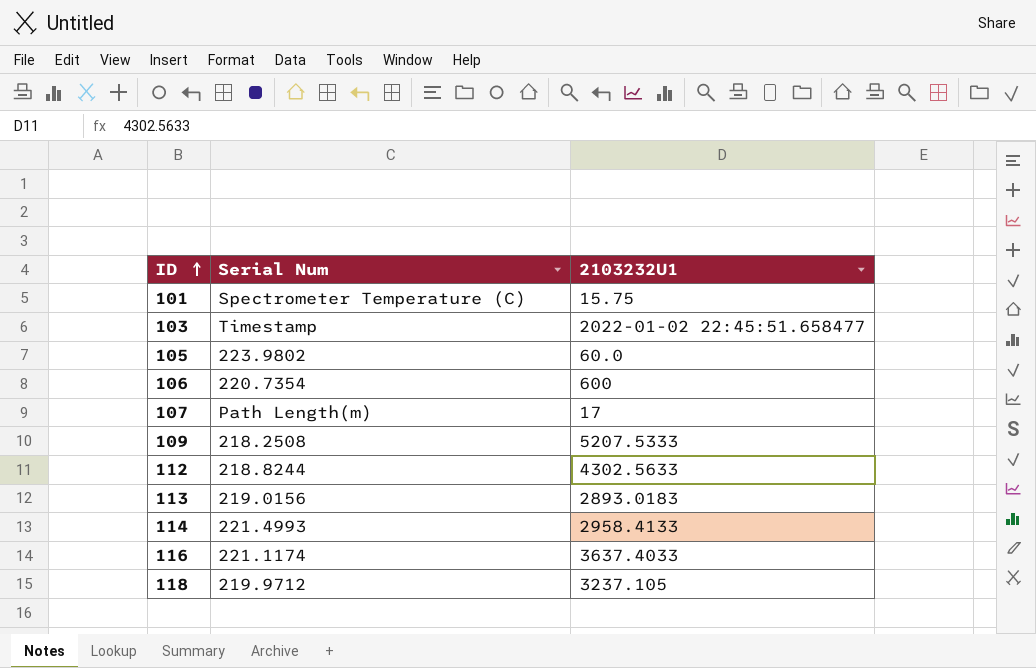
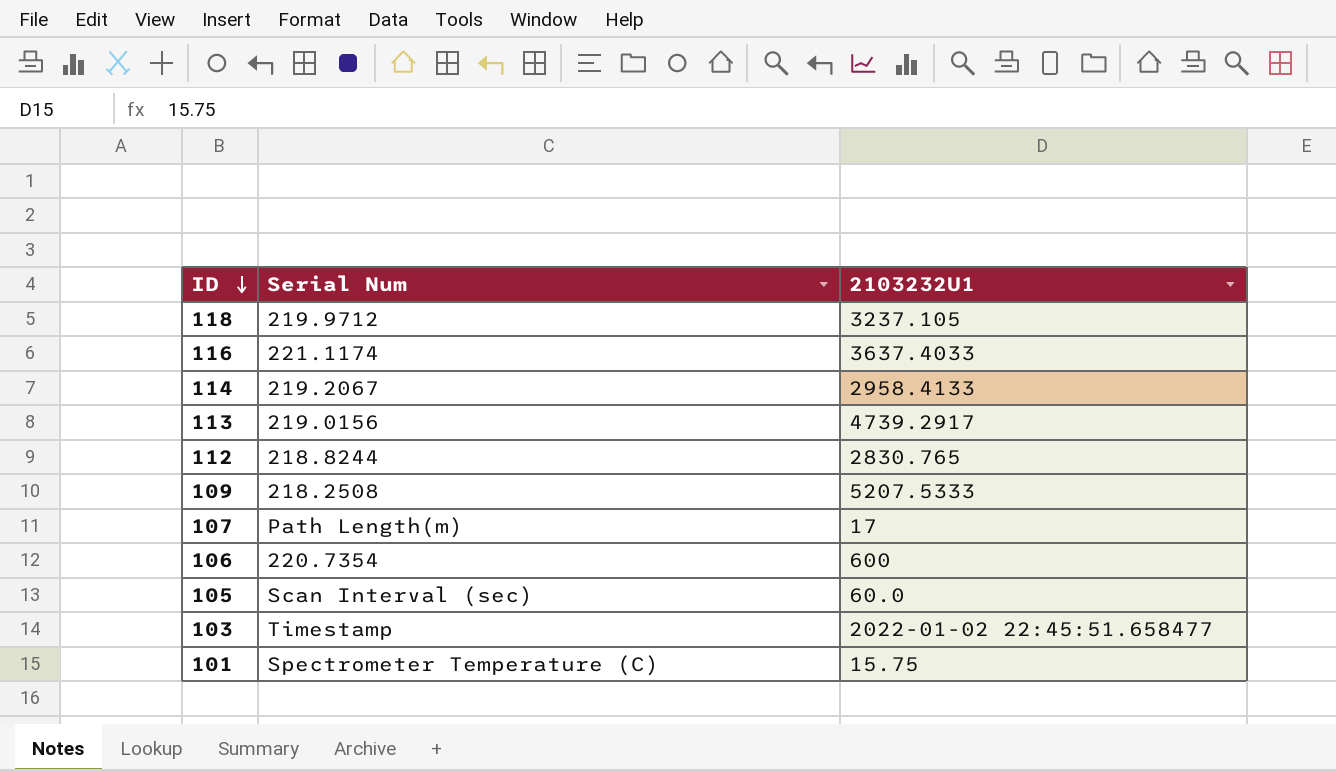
row order: ID ascending -> ID descending
114 | Serial Num: 221.4993 -> 219.2067
113 | 2103232U1: 2893.0183 -> 4739.2917
112 | 2103232U1: 4302.5633 -> 2830.765
105 | Serial Num: 223.9802 -> Scan Interval (sec)

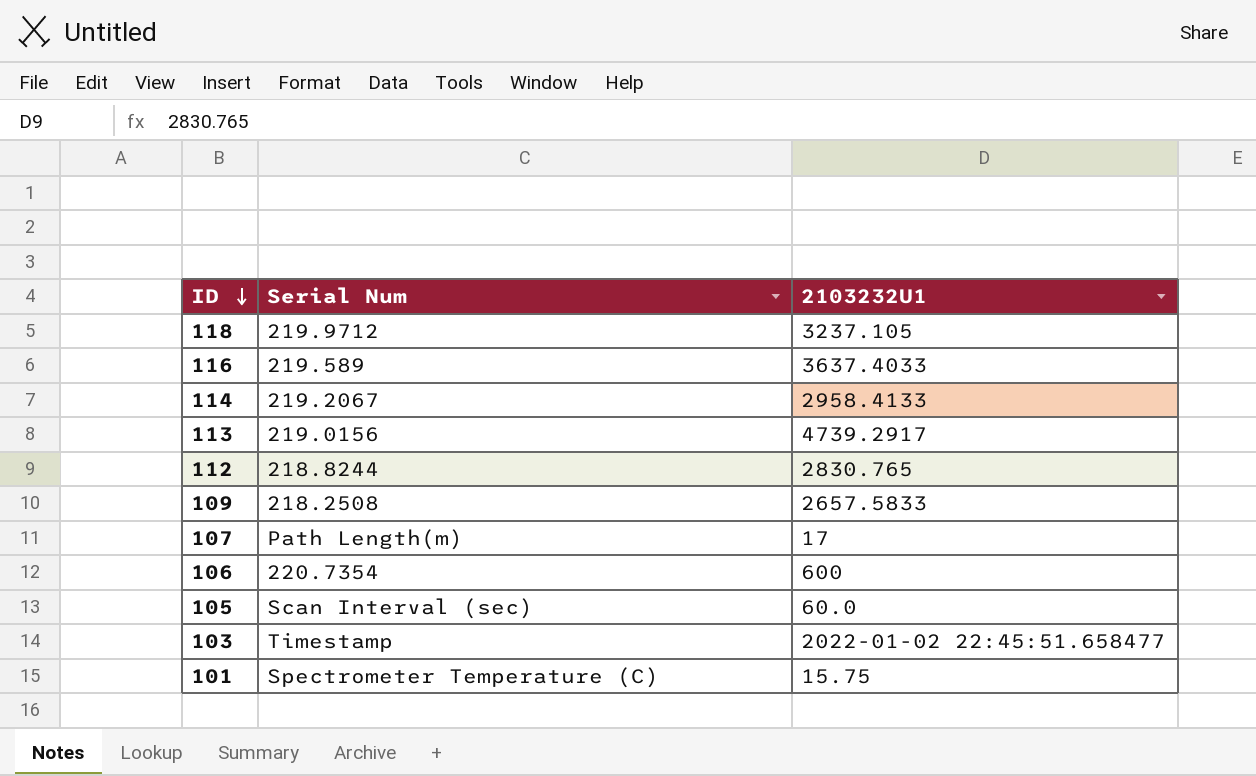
116 | Serial Num: 221.1174 -> 219.589
109 | 2103232U1: 5207.5333 -> 2657.5833

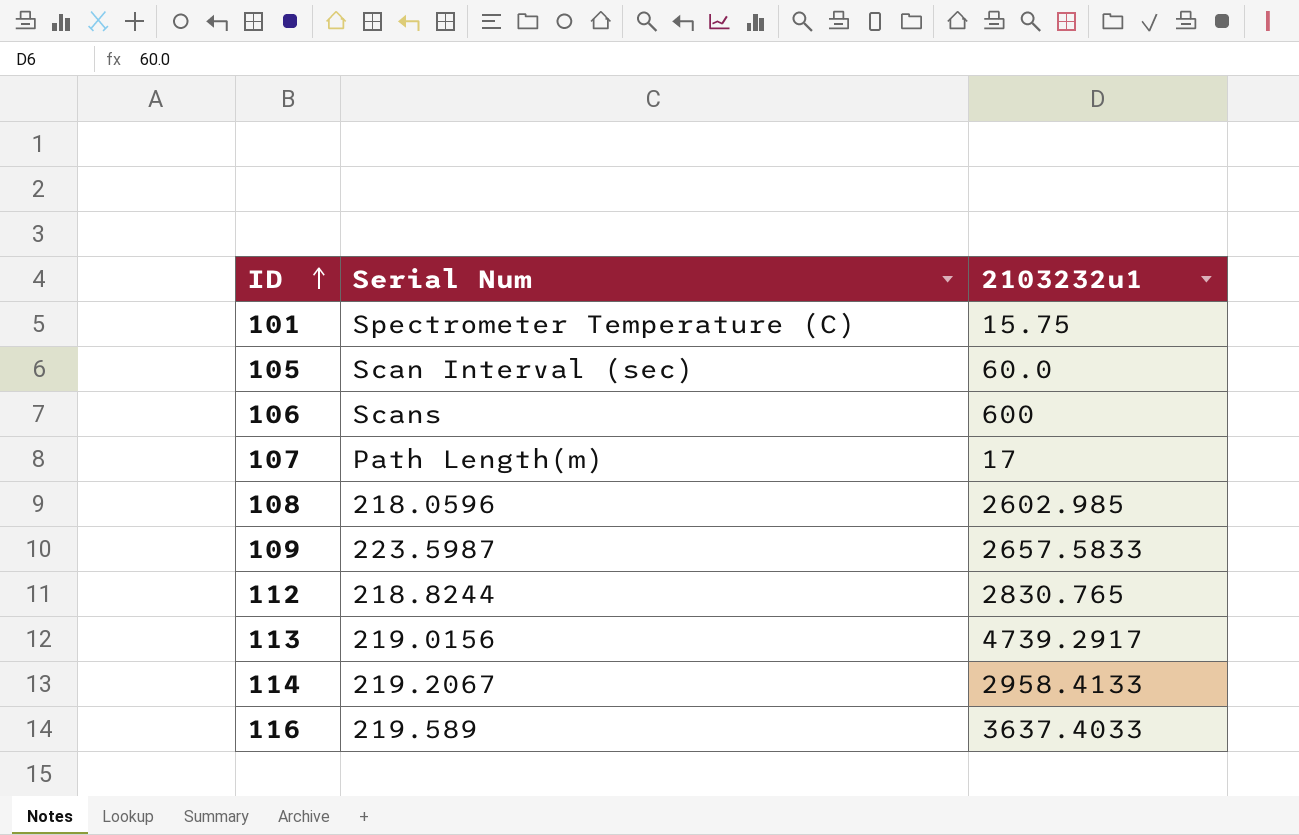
row order: ID descending -> ID ascending
column name: 2103232U1 -> 2103232u1
row 118: 219.9712 | 3237.105 -> none
row 103: Timestamp | 2022-01-02 22:45:51.658477 -> none
106 | Serial Num: 220.7354 -> Scans
row 108: none -> 218.0596 | 2602.985
109 | Serial Num: 218.2508 -> 223.5987

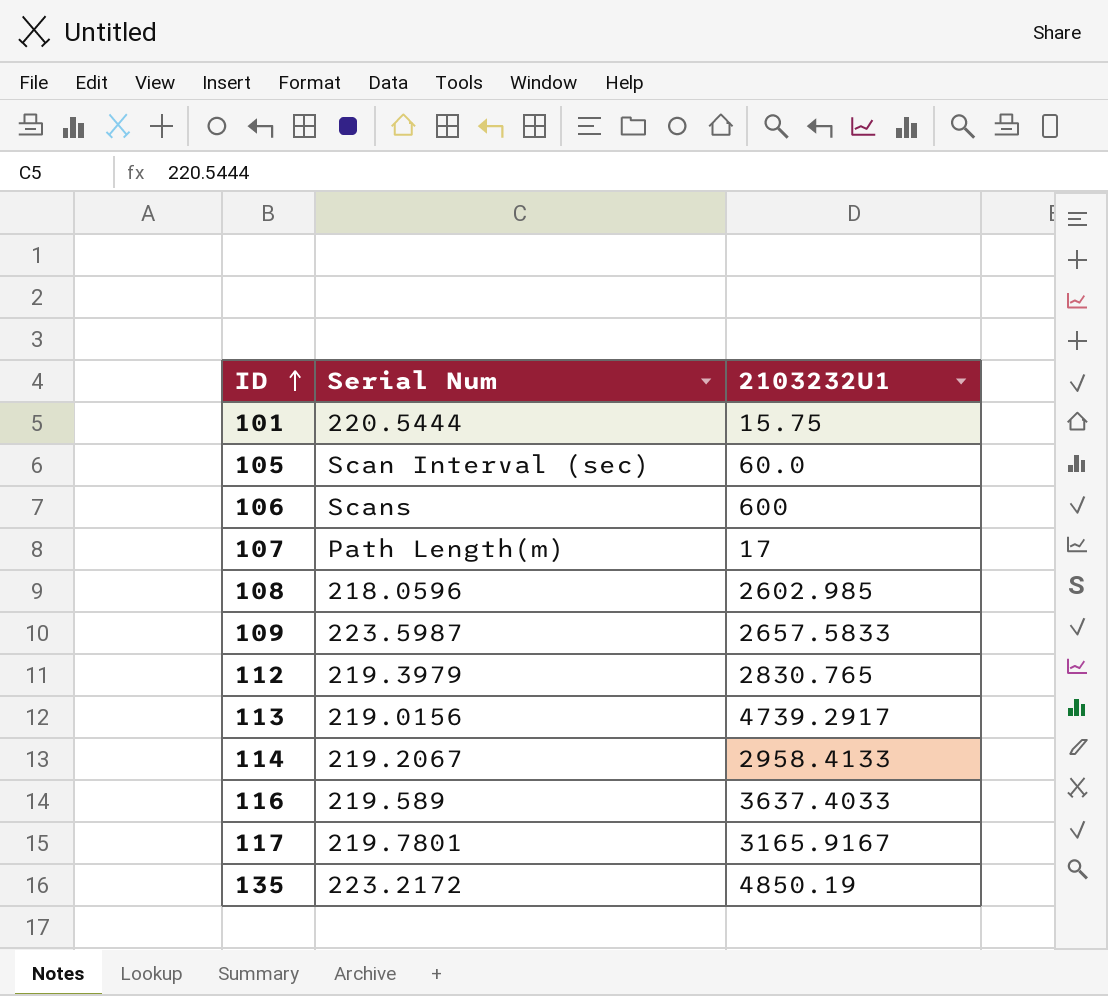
column name: 2103232u1 -> 2103232U1
101 | Serial Num: Spectrometer Temperature (C) -> 220.5444
112 | Serial Num: 218.8244 -> 219.3979
row 117: none -> 219.7801 | 3165.9167
row 135: none -> 223.2172 | 4850.19

